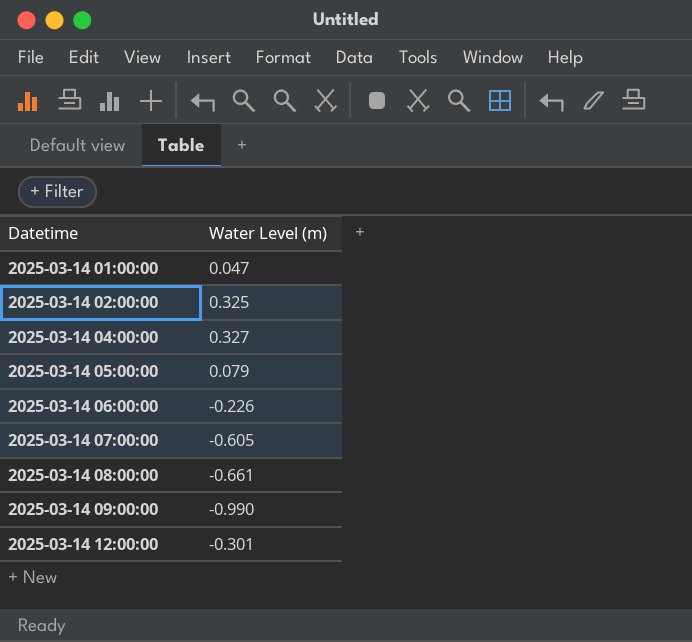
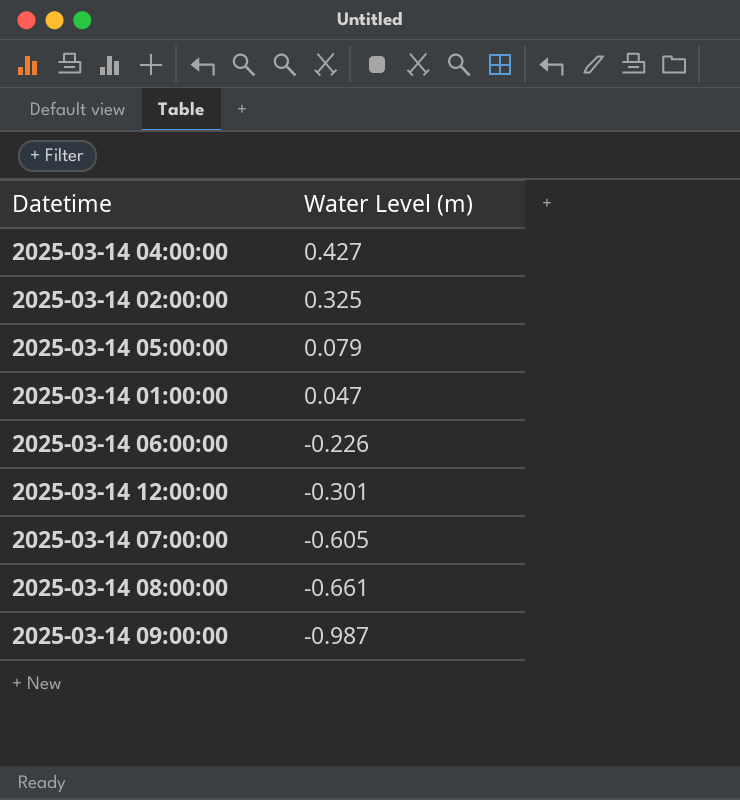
row order: Datetime ascending -> Water Level (m) descending
2025-03-14 04:00:00 | Water Level (m): 0.327 -> 0.427
2025-03-14 09:00:00 | Water Level (m): -0.990 -> -0.987

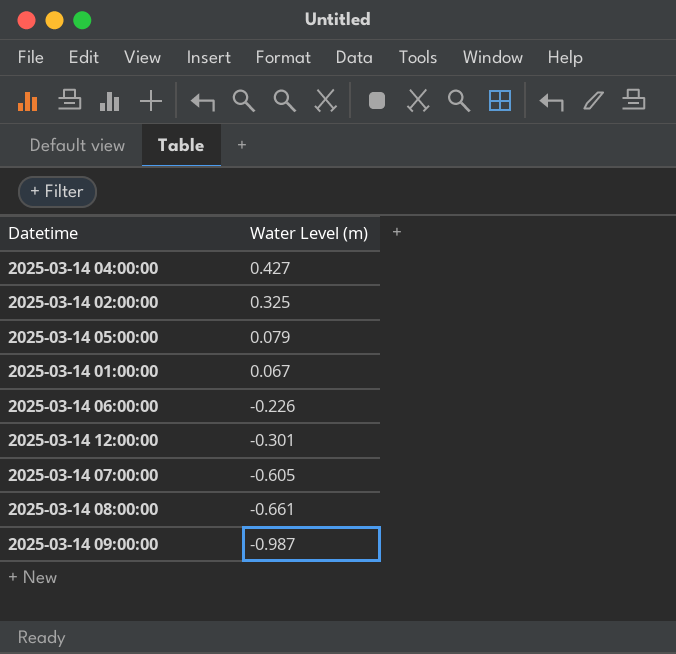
2025-03-14 01:00:00 | Water Level (m): 0.047 -> 0.067

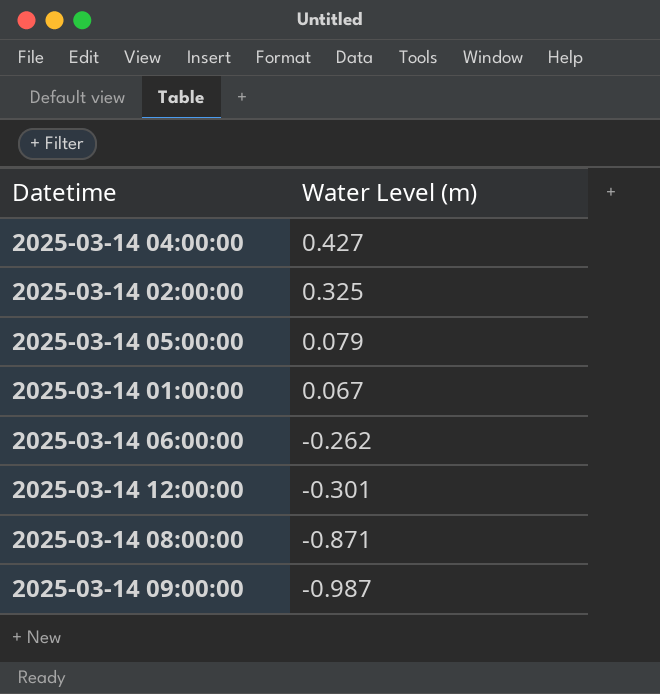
row 2025-03-14 07:00:00: -0.605 -> none
2025-03-14 06:00:00 | Water Level (m): -0.226 -> -0.262
2025-03-14 08:00:00 | Water Level (m): -0.661 -> -0.871

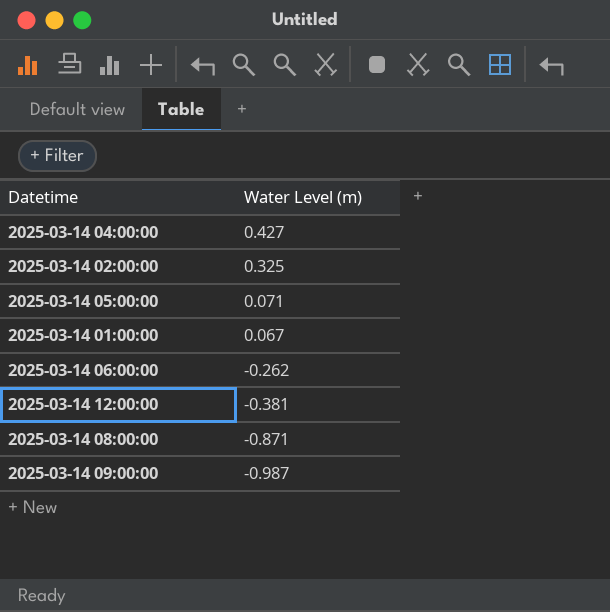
2025-03-14 05:00:00 | Water Level (m): 0.079 -> 0.071
2025-03-14 12:00:00 | Water Level (m): -0.301 -> -0.381

